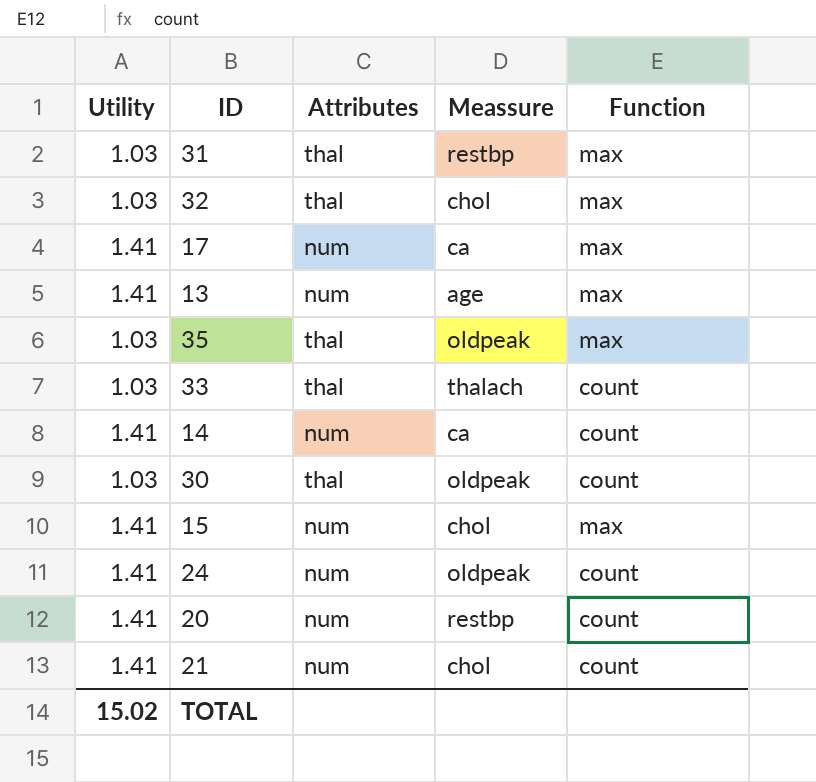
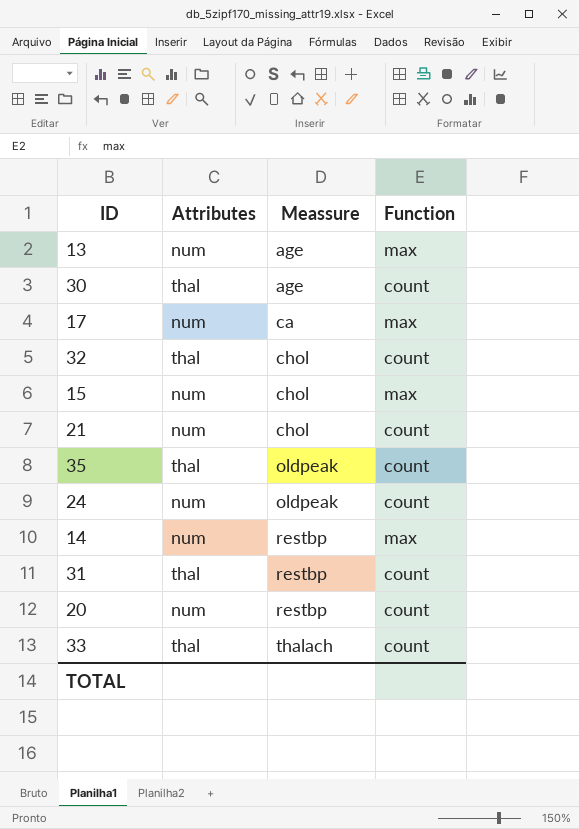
row order: none -> Meassure ascending
column Utility | position: 1 -> none
30 | Meassure: oldpeak -> age
32 | Function: max -> count
35 | Function: max -> count
14 | Meassure: ca -> restbp
14 | Function: count -> max
31 | Function: max -> count

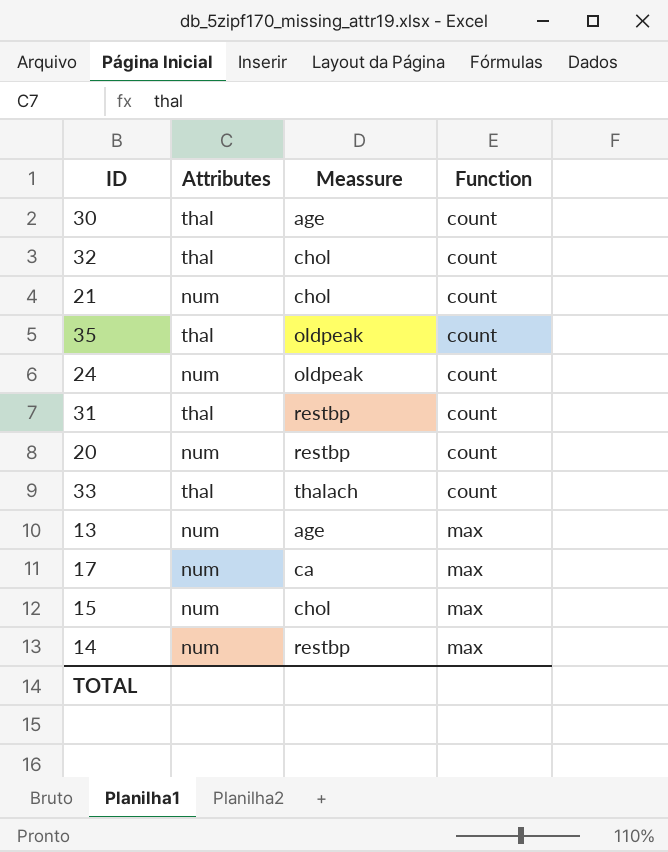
row order: Meassure ascending -> Function ascending

